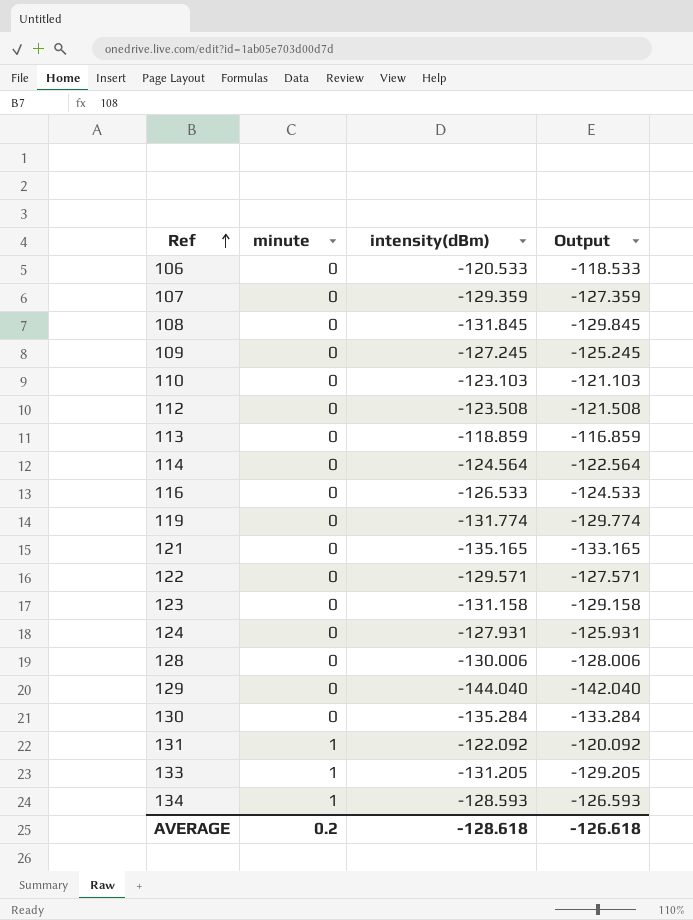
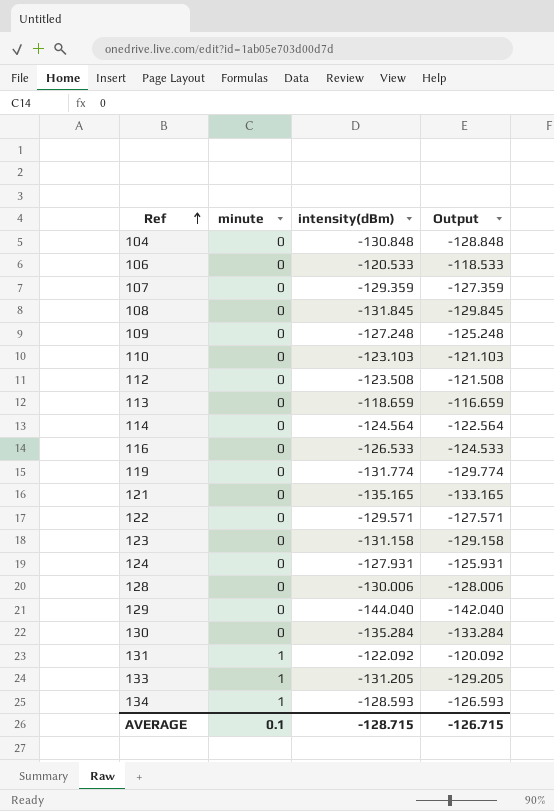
row 104: none -> 0 | -130.848 | -128.848
109 | intensity(dBm): -127.245 -> -127.248
109 | Output: -125.245 -> -125.248
113 | intensity(dBm): -118.859 -> -118.659
113 | Output: -116.859 -> -116.659
AVERAGE | minute: 0.2 -> 0.1
AVERAGE | intensity(dBm): -128.618 -> -128.715
AVERAGE | Output: -126.618 -> -126.715

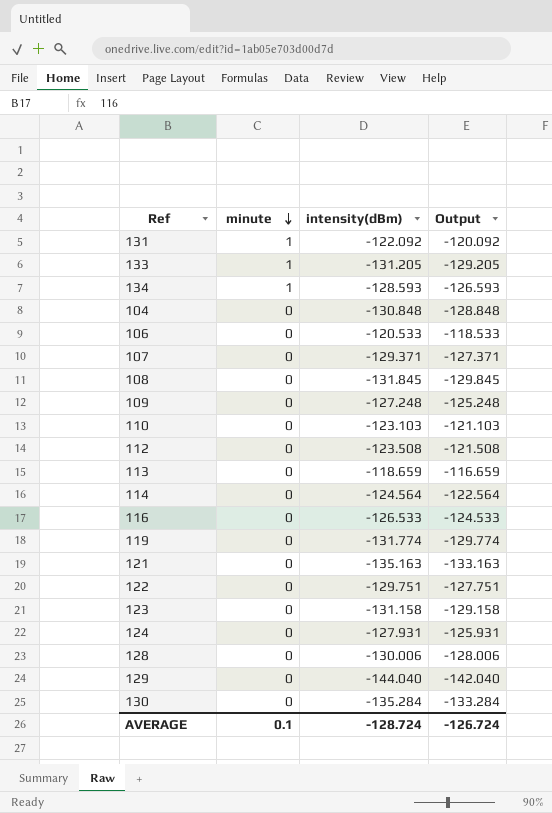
row order: Ref ascending -> minute descending
107 | intensity(dBm): -129.359 -> -129.371
107 | Output: -127.359 -> -127.371
121 | intensity(dBm): -135.165 -> -135.163
121 | Output: -133.165 -> -133.163
122 | intensity(dBm): -129.571 -> -129.751
122 | Output: -127.571 -> -127.751
AVERAGE | intensity(dBm): -128.715 -> -128.724
AVERAGE | Output: -126.715 -> -126.724

